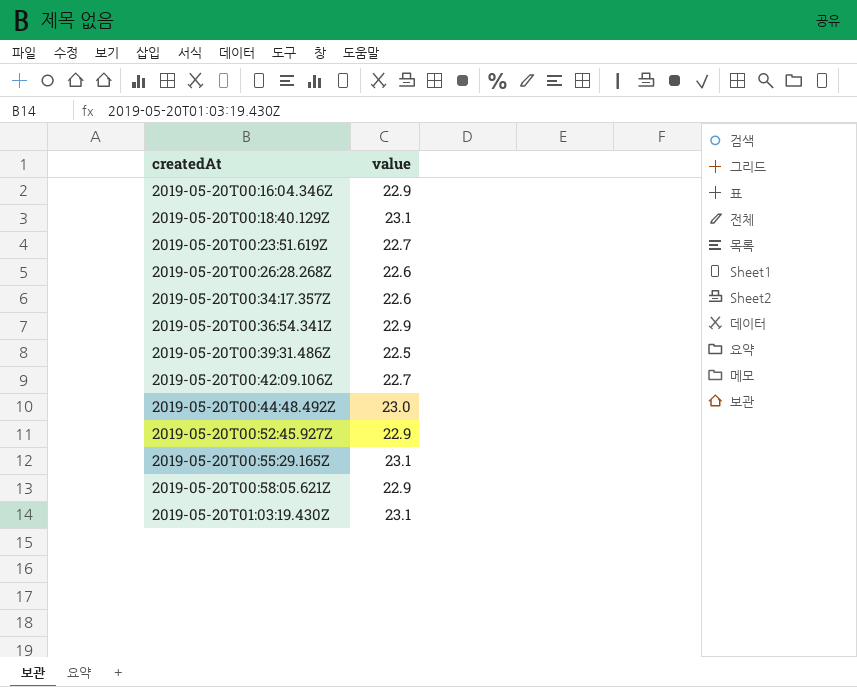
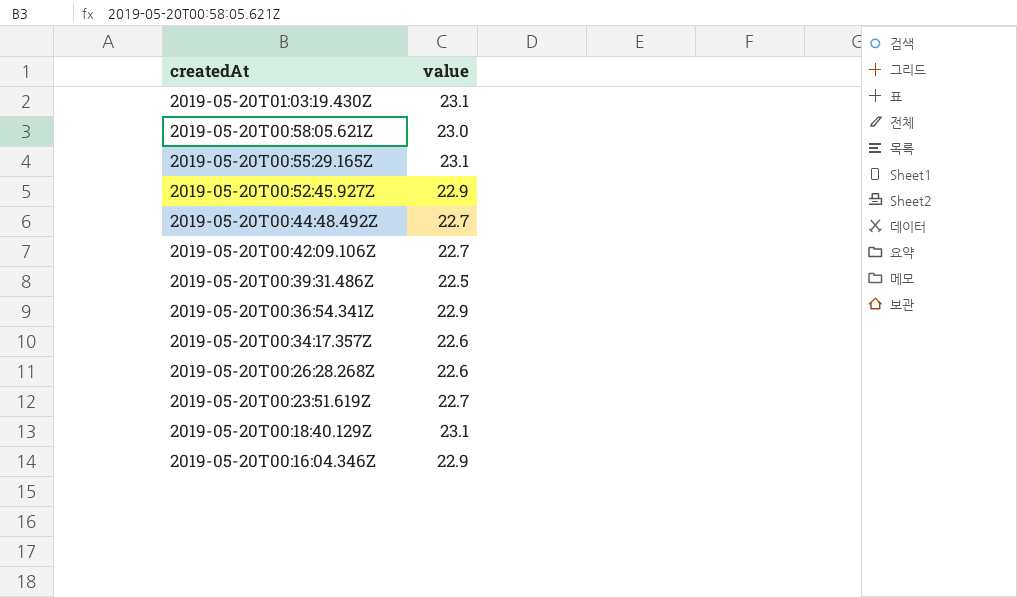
row order: createdAt ascending -> createdAt descending
2019-05-20T00:58:05.621Z | value: 22.9 -> 23.0
2019-05-20T00:44:48.492Z | value: 23.0 -> 22.7

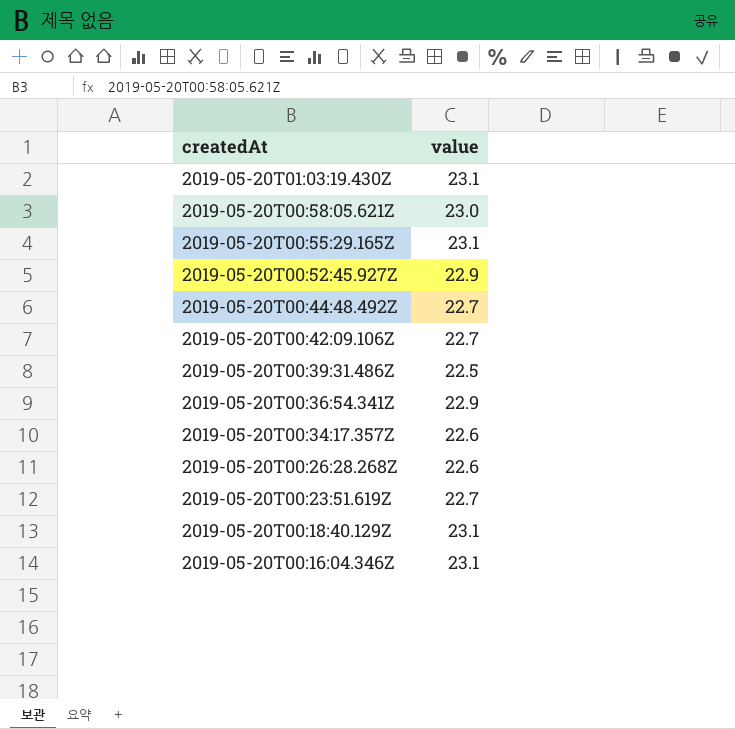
2019-05-20T00:16:04.346Z | value: 22.9 -> 23.1

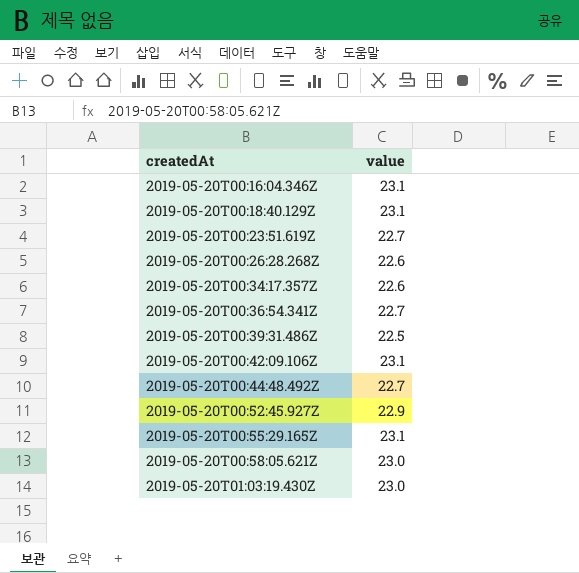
row order: createdAt descending -> createdAt ascending
2019-05-20T00:36:54.341Z | value: 22.9 -> 22.7
2019-05-20T00:42:09.106Z | value: 22.7 -> 23.1
2019-05-20T01:03:19.430Z | value: 23.1 -> 23.0

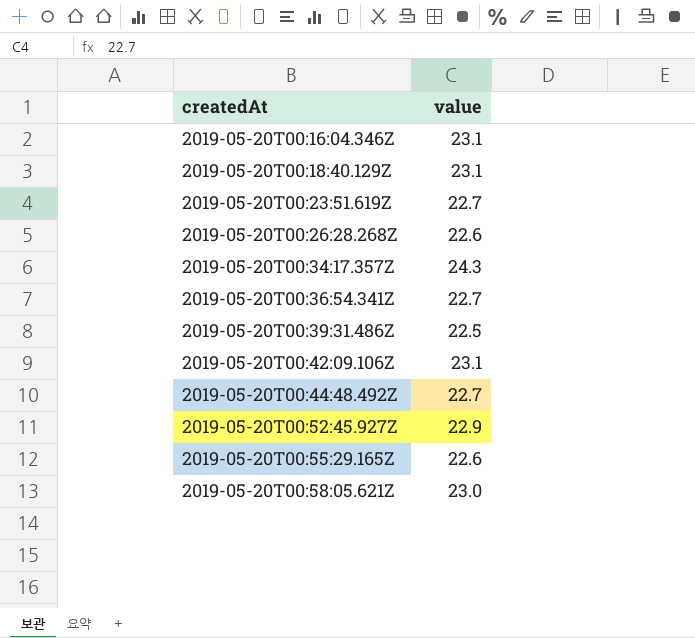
row 2019-05-20T01:03:19.430Z: 23.0 -> none
2019-05-20T00:34:17.357Z | value: 22.6 -> 24.3
2019-05-20T00:55:29.165Z | value: 23.1 -> 22.6

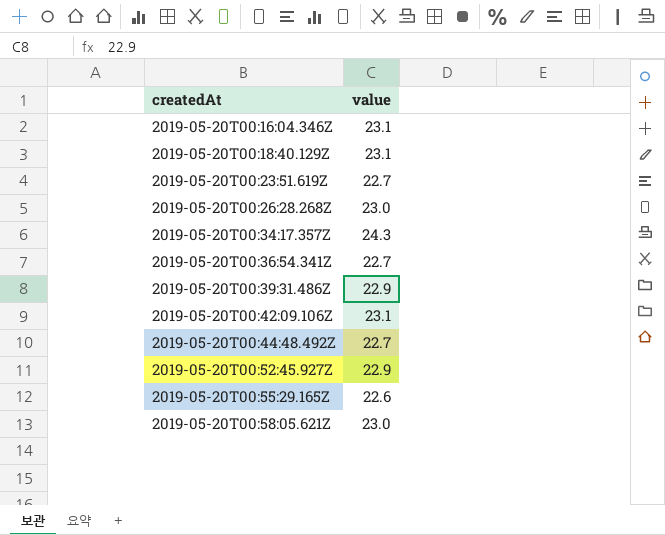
2019-05-20T00:26:28.268Z | value: 22.6 -> 23.0
2019-05-20T00:39:31.486Z | value: 22.5 -> 22.9

